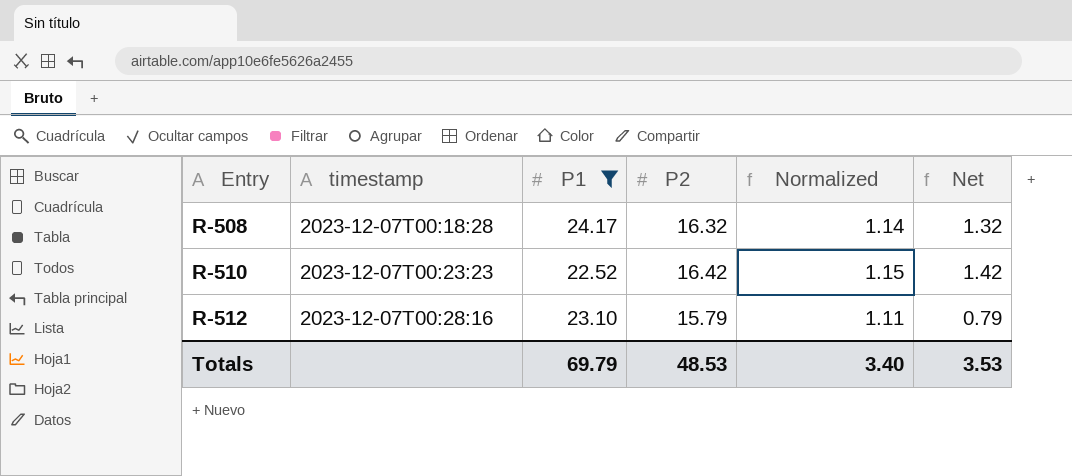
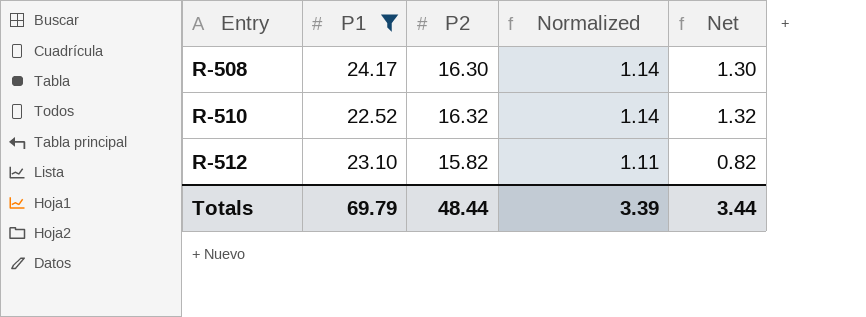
column timestamp | position: 2 -> none
R-508 | P2: 16.32 -> 16.30
R-508 | Net: 1.32 -> 1.30
R-510 | P2: 16.42 -> 16.32
R-510 | Normalized: 1.15 -> 1.14
R-510 | Net: 1.42 -> 1.32
R-512 | P2: 15.79 -> 15.82
R-512 | Net: 0.79 -> 0.82
Totals | P2: 48.53 -> 48.44
Totals | Normalized: 3.40 -> 3.39
Totals | Net: 3.53 -> 3.44

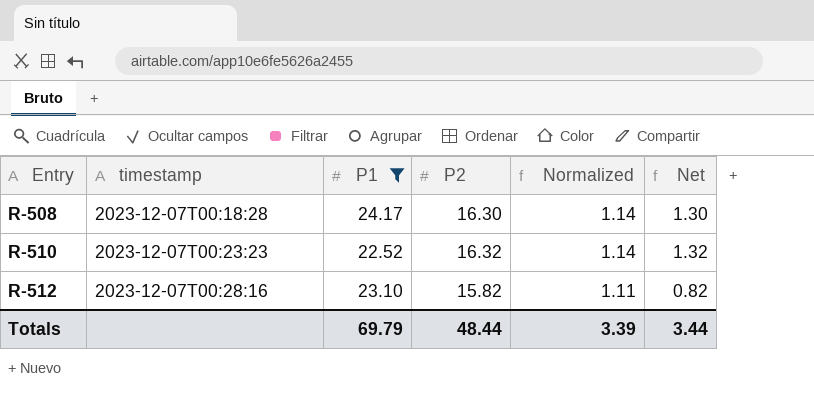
column timestamp | position: none -> 2

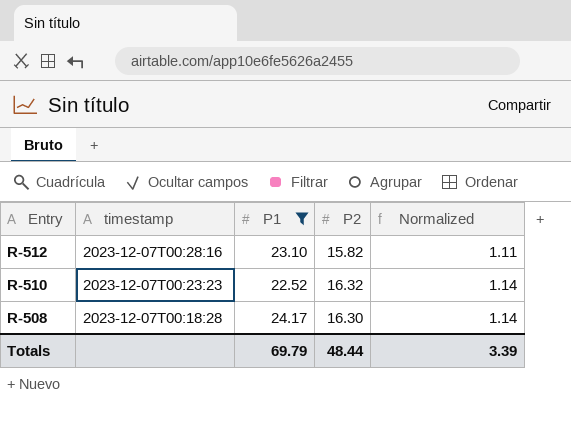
row order: Entry ascending -> Entry descending
column Net | formula: [P2] - 15 -> none

